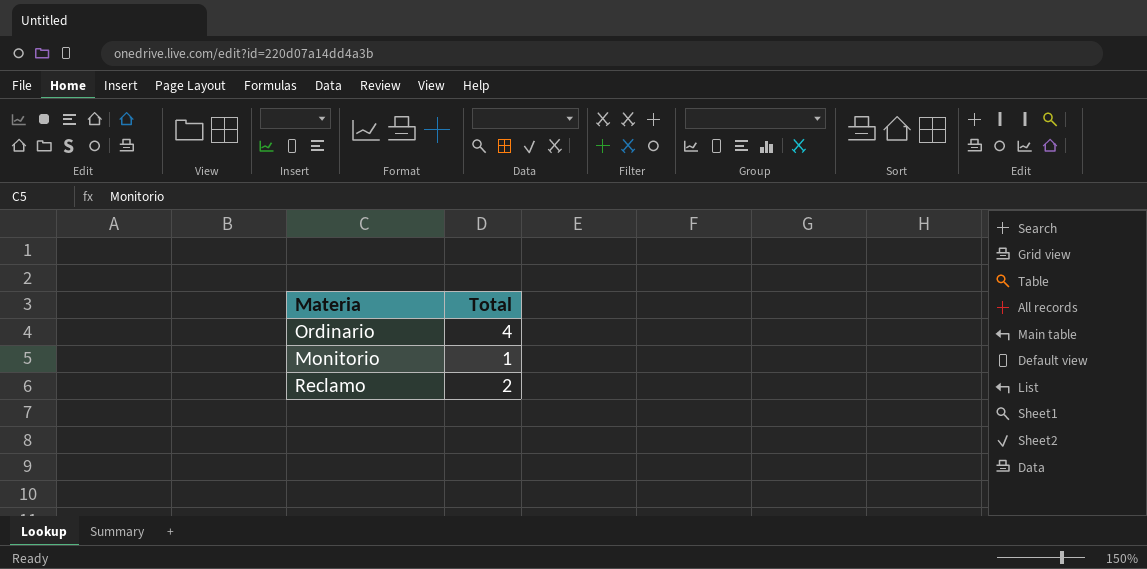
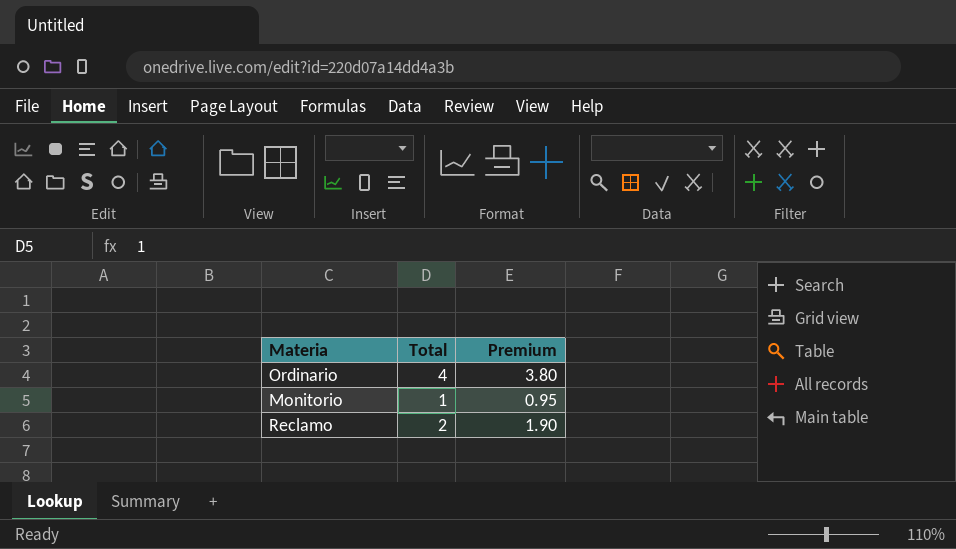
column Premium | formula: none -> [Total] * 0.95

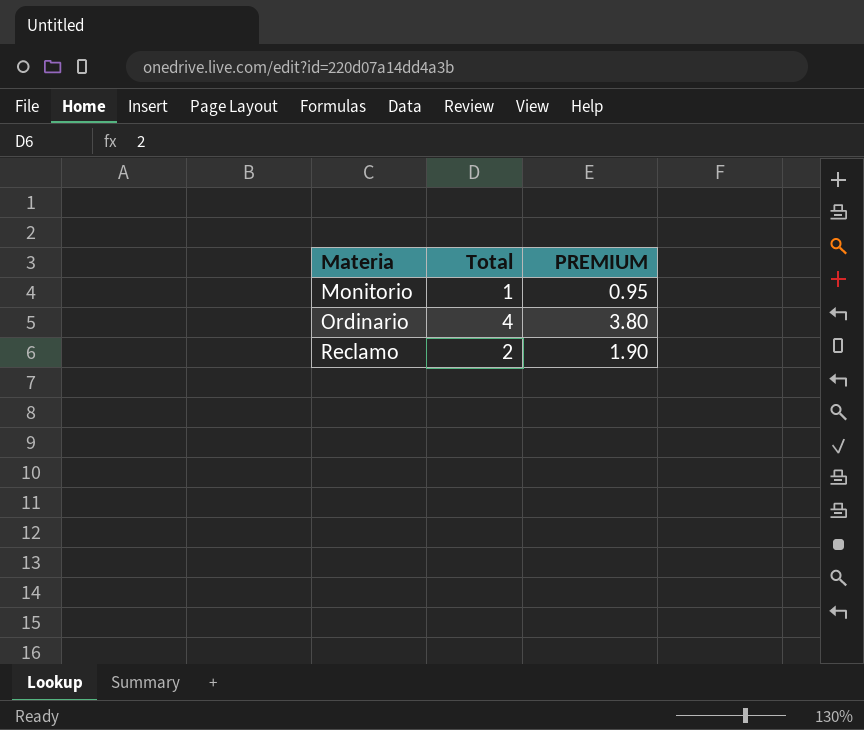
row order: none -> Materia ascending
column name: Premium -> PREMIUM

